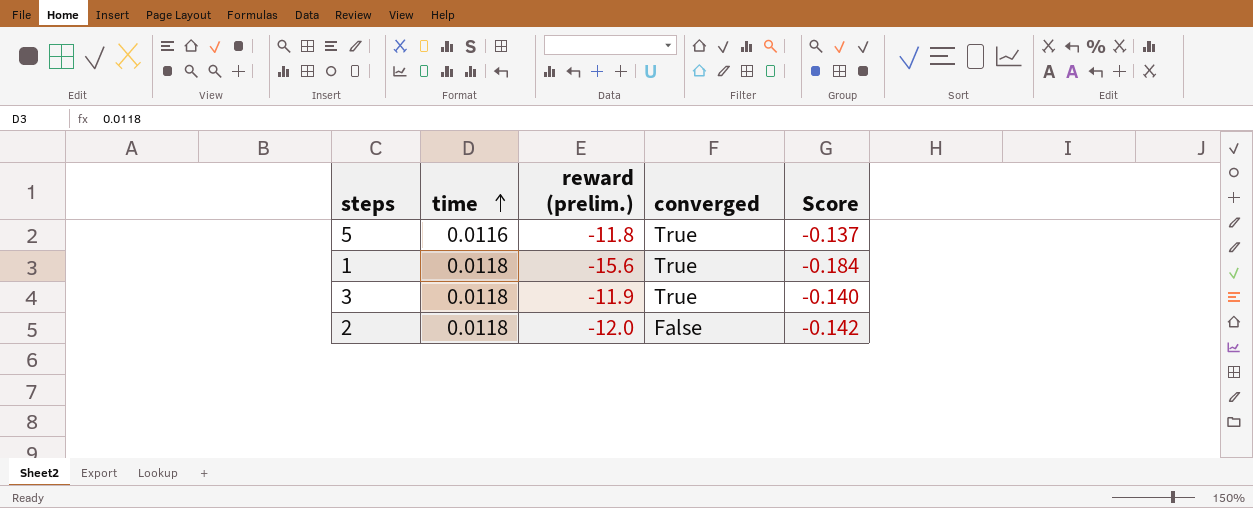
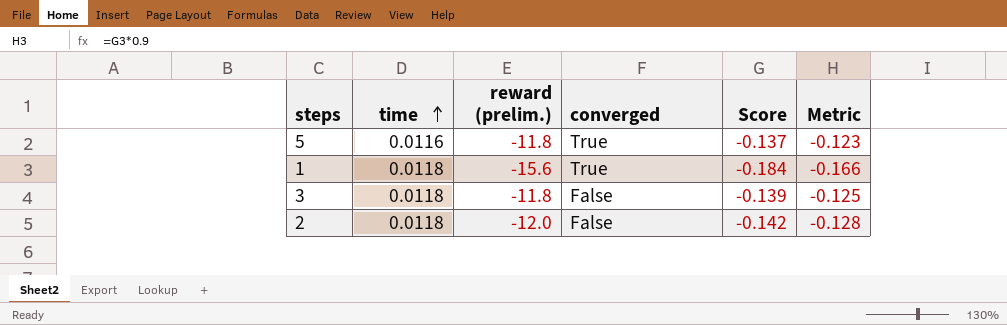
column Metric | formula: none -> [Score] * 0.9
3 | reward (prelim.): -11.9 -> -11.8
3 | converged: True -> False
3 | Score: -0.140 -> -0.139

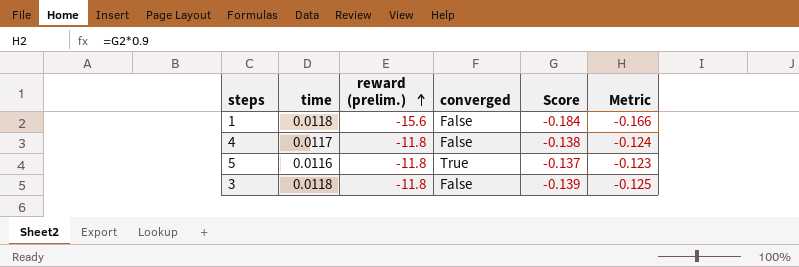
row order: time ascending -> reward (prelim.) ascending
row 2: 0.0118 | -12.0 | False | -0.142 | -0.128 -> none
1 | converged: True -> False
row 4: none -> 0.0117 | -11.8 | False | -0.138 | -0.124

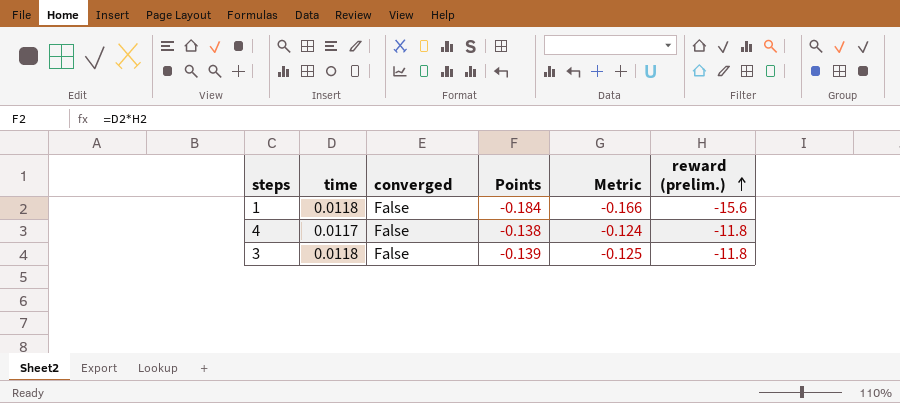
column name: Score -> Points
column reward (prelim.) | position: 3 -> 6
row 5: 0.0116 | -11.8 | True | -0.137 | -0.123 -> none

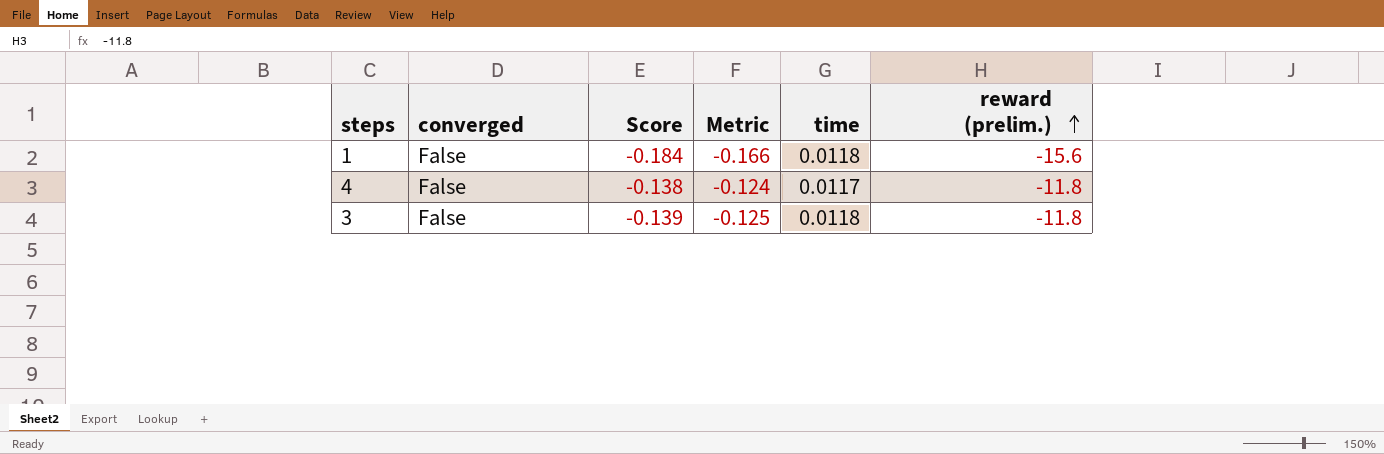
column name: Points -> Score
column time | position: 2 -> 5

